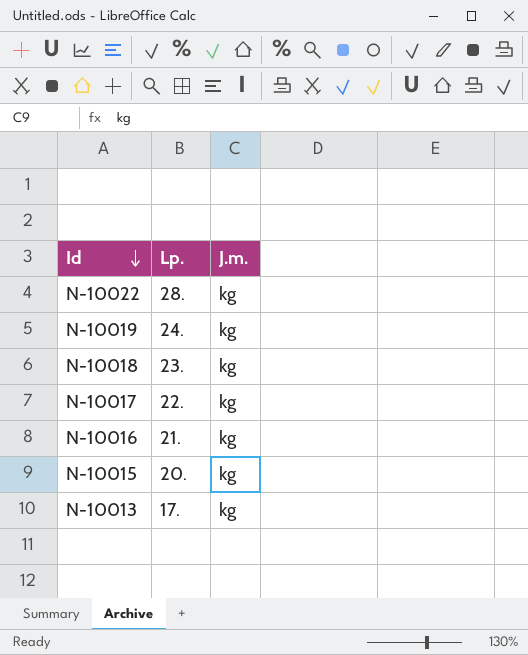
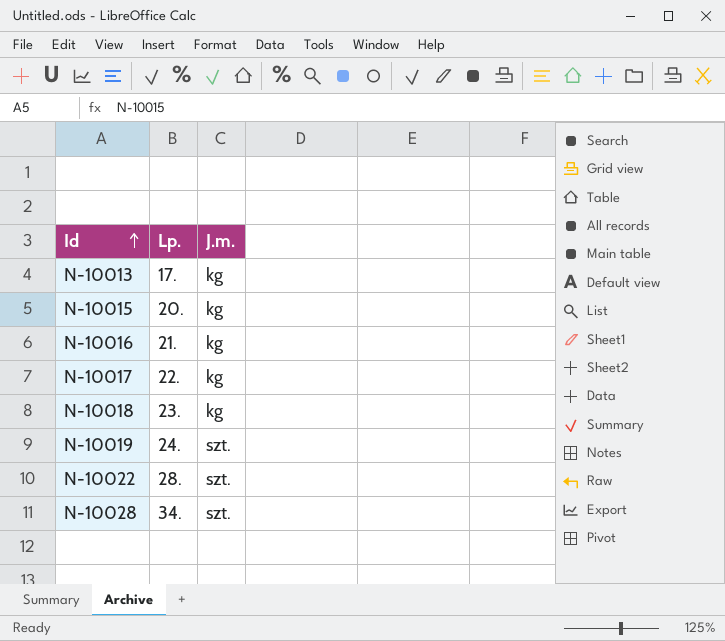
row order: Id descending -> Id ascending
N-10019 | J.m.: kg -> szt.
N-10022 | J.m.: kg -> szt.
row N-10028: none -> 34. | szt.

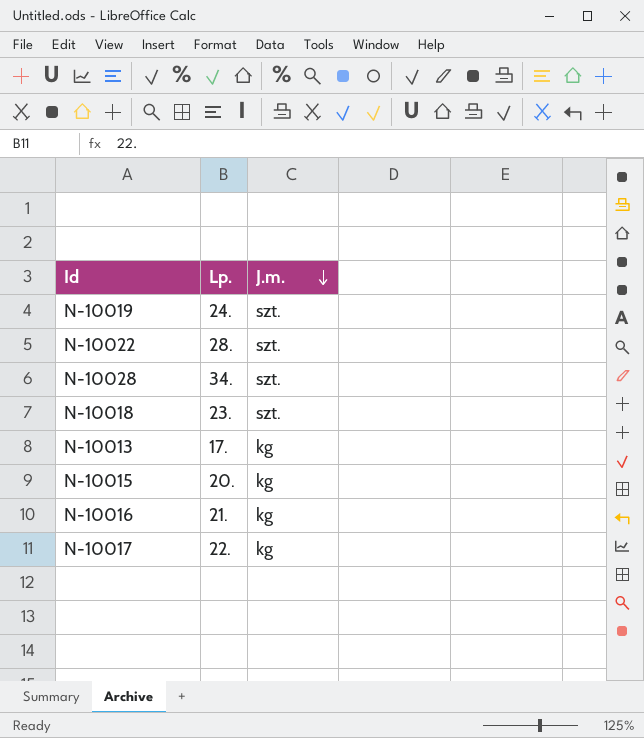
row order: Id ascending -> J.m. descending
N-10018 | J.m.: kg -> szt.

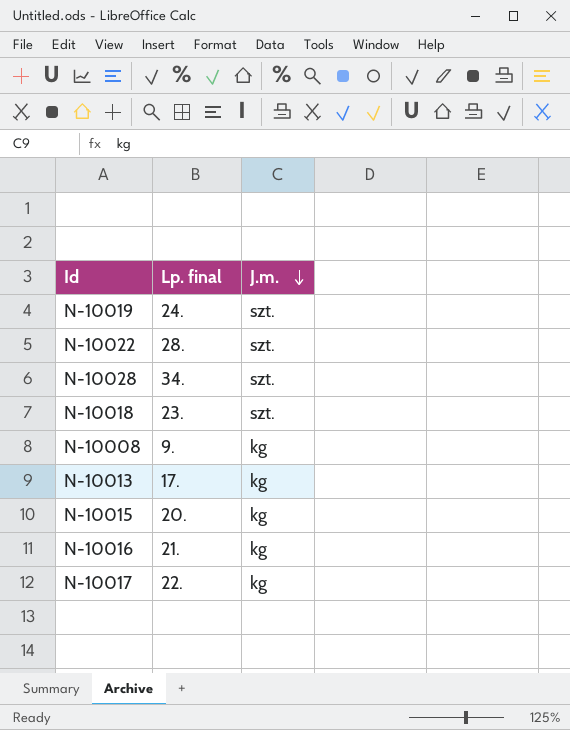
column name: Lp. -> Lp. final
row N-10008: none -> 9. | kg

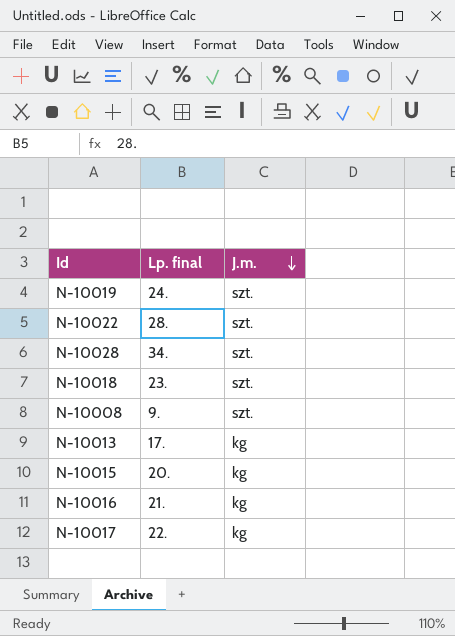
N-10008 | J.m.: kg -> szt.

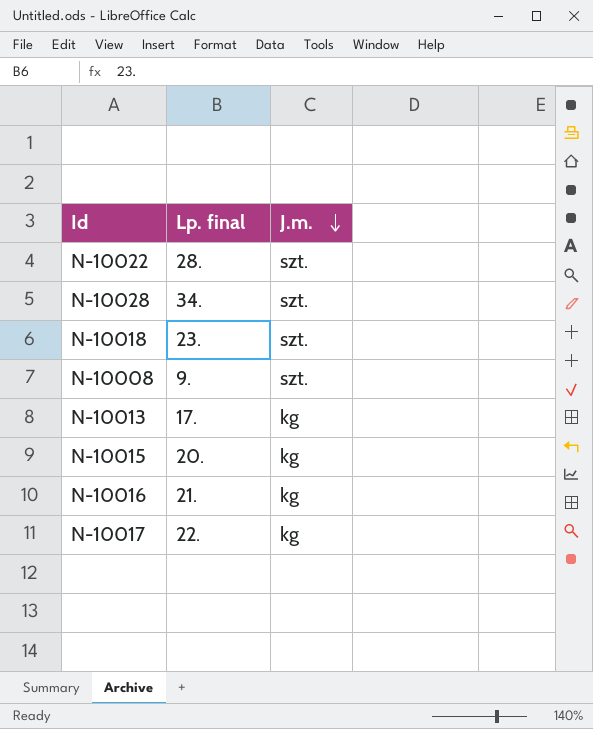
row N-10019: 24. | szt. -> none

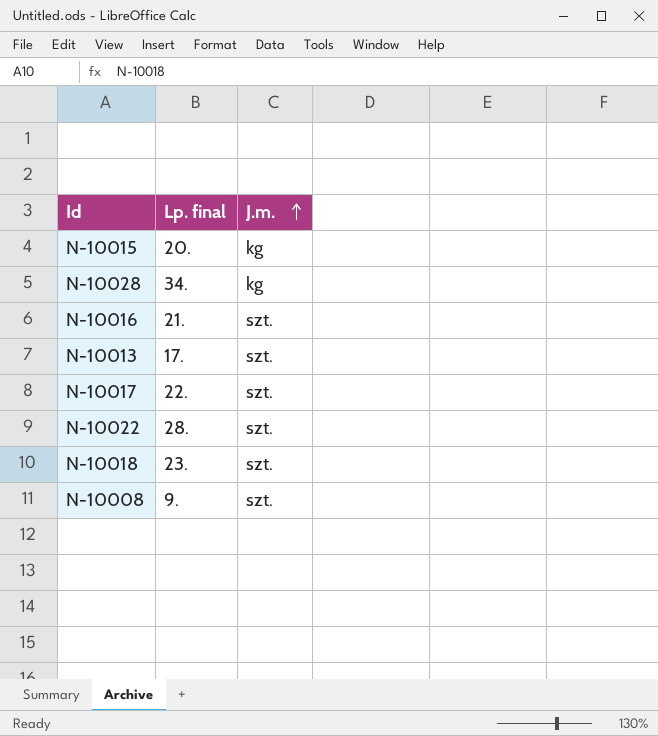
row order: J.m. descending -> J.m. ascending
N-10028 | J.m.: szt. -> kg
N-10016 | J.m.: kg -> szt.
N-10013 | J.m.: kg -> szt.
N-10017 | J.m.: kg -> szt.

